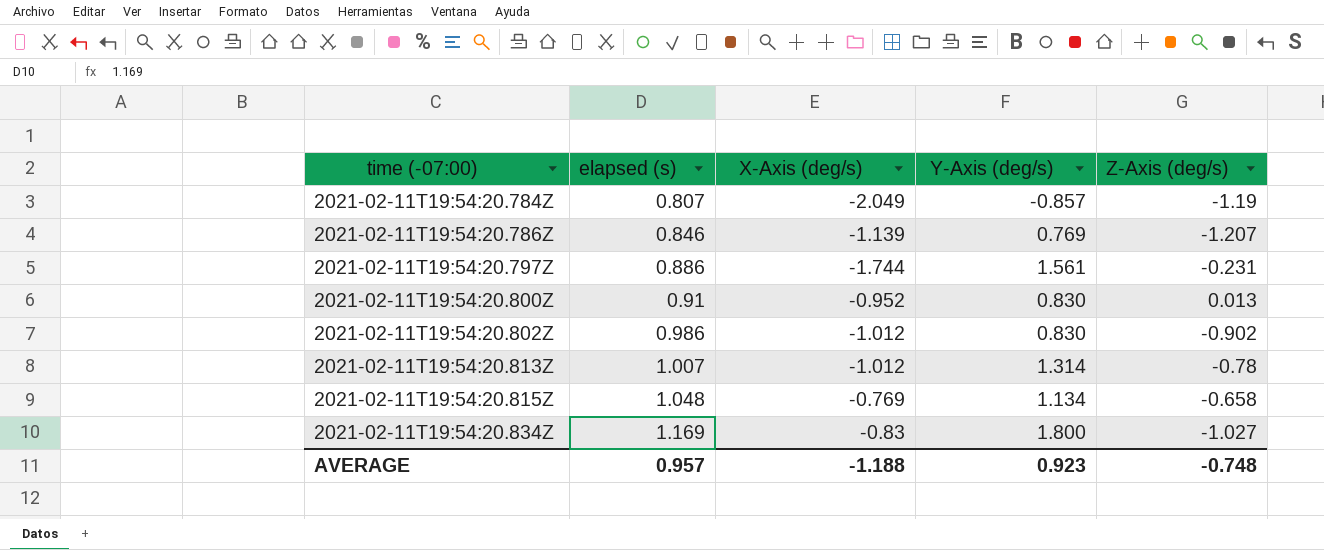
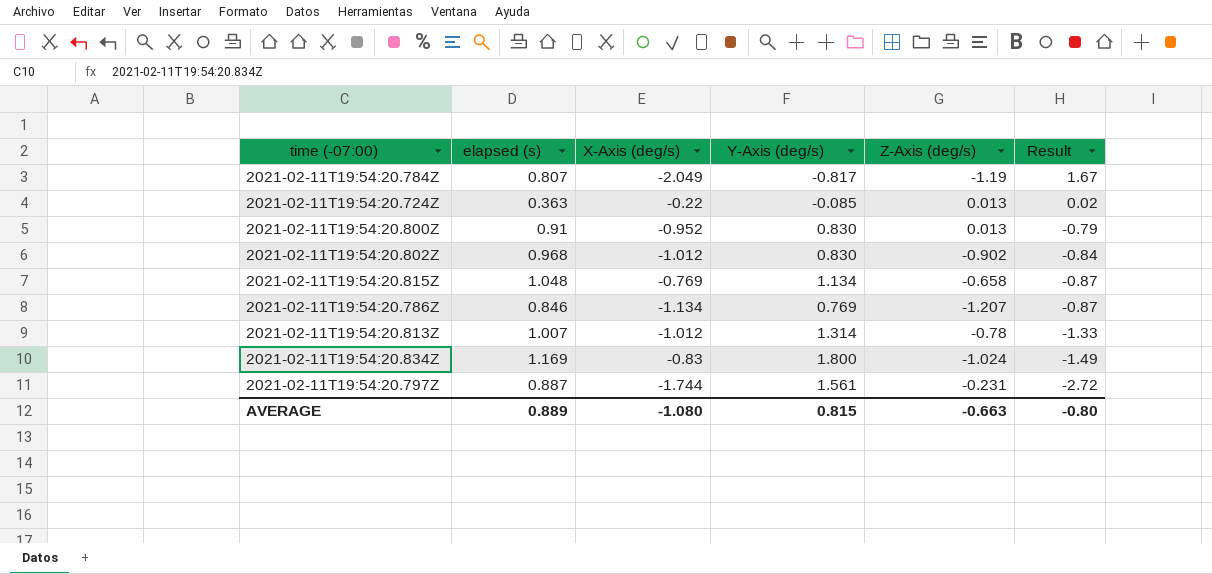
row order: time (-07:00) ascending -> Result descending
column Result | formula: none -> [X-Axis (deg/s)] * [Y-Axis (deg/s)]
2021-02-11T19:54:20.784Z | Y-Axis (deg/s): -0.857 -> -0.817
row 2021-02-11T19:54:20.724Z: none -> 0.363 | -0.22 | -0.085 | 0.013 | 0.02
2021-02-11T19:54:20.802Z | elapsed (s): 0.986 -> 0.968
2021-02-11T19:54:20.786Z | X-Axis (deg/s): -1.139 -> -1.134
2021-02-11T19:54:20.834Z | Z-Axis (deg/s): -1.027 -> -1.024
2021-02-11T19:54:20.797Z | elapsed (s): 0.886 -> 0.887
AVERAGE | elapsed (s): 0.957 -> 0.889
AVERAGE | X-Axis (deg/s): -1.188 -> -1.080
AVERAGE | Y-Axis (deg/s): 0.923 -> 0.815
AVERAGE | Z-Axis (deg/s): -0.748 -> -0.663

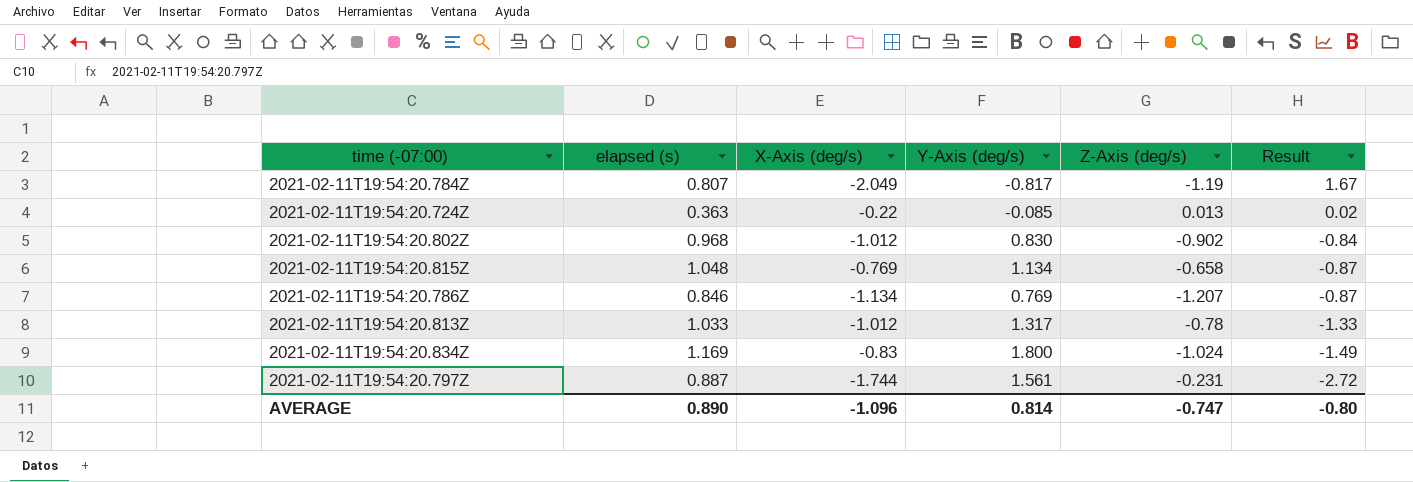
row 2021-02-11T19:54:20.800Z: 0.91 | -0.952 | 0.830 | 0.013 | -0.79 -> none
2021-02-11T19:54:20.813Z | elapsed (s): 1.007 -> 1.033
2021-02-11T19:54:20.813Z | Y-Axis (deg/s): 1.314 -> 1.317
AVERAGE | elapsed (s): 0.889 -> 0.890
AVERAGE | X-Axis (deg/s): -1.080 -> -1.096
AVERAGE | Y-Axis (deg/s): 0.815 -> 0.814
AVERAGE | Z-Axis (deg/s): -0.663 -> -0.747

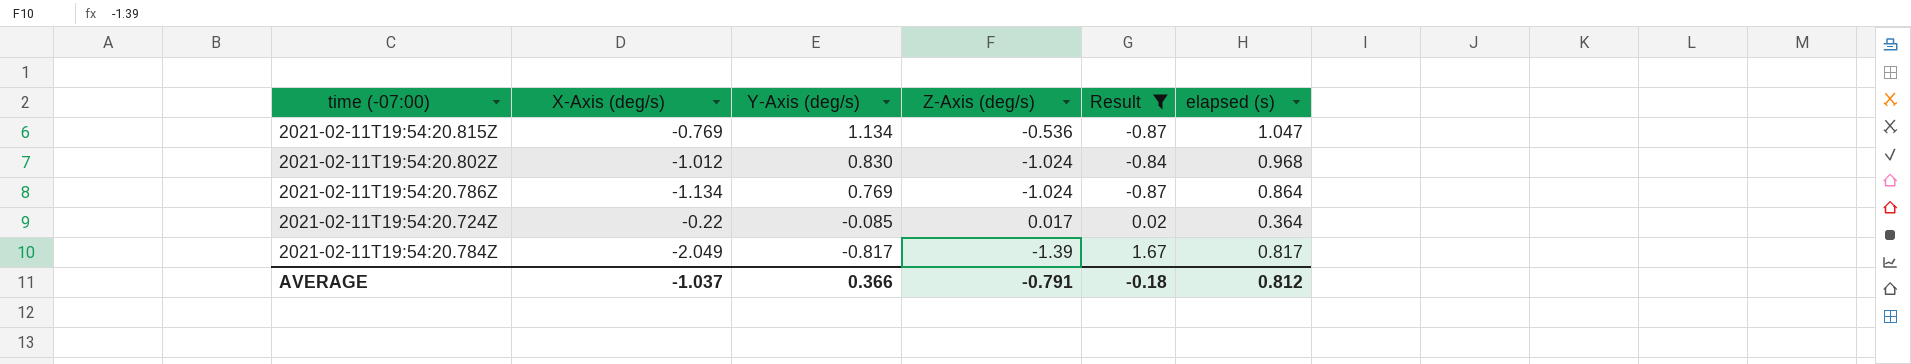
filter: none -> Result >= -0.87
row order: Result descending -> Y-Axis (deg/s) descending
column elapsed (s) | position: 2 -> 6
2021-02-11T19:54:20.815Z | Z-Axis (deg/s): -0.658 -> -0.536
2021-02-11T19:54:20.815Z | elapsed (s): 1.048 -> 1.047
2021-02-11T19:54:20.802Z | Z-Axis (deg/s): -0.902 -> -1.024
2021-02-11T19:54:20.786Z | Z-Axis (deg/s): -1.207 -> -1.024
2021-02-11T19:54:20.786Z | elapsed (s): 0.846 -> 0.864
2021-02-11T19:54:20.724Z | Z-Axis (deg/s): 0.013 -> 0.017
2021-02-11T19:54:20.724Z | elapsed (s): 0.363 -> 0.364
2021-02-11T19:54:20.784Z | Z-Axis (deg/s): -1.19 -> -1.39
2021-02-11T19:54:20.784Z | elapsed (s): 0.807 -> 0.817
AVERAGE | X-Axis (deg/s): -1.096 -> -1.037
AVERAGE | Y-Axis (deg/s): 0.814 -> 0.366
AVERAGE | Z-Axis (deg/s): -0.747 -> -0.791
AVERAGE | Result: -0.80 -> -0.18
AVERAGE | elapsed (s): 0.890 -> 0.812

